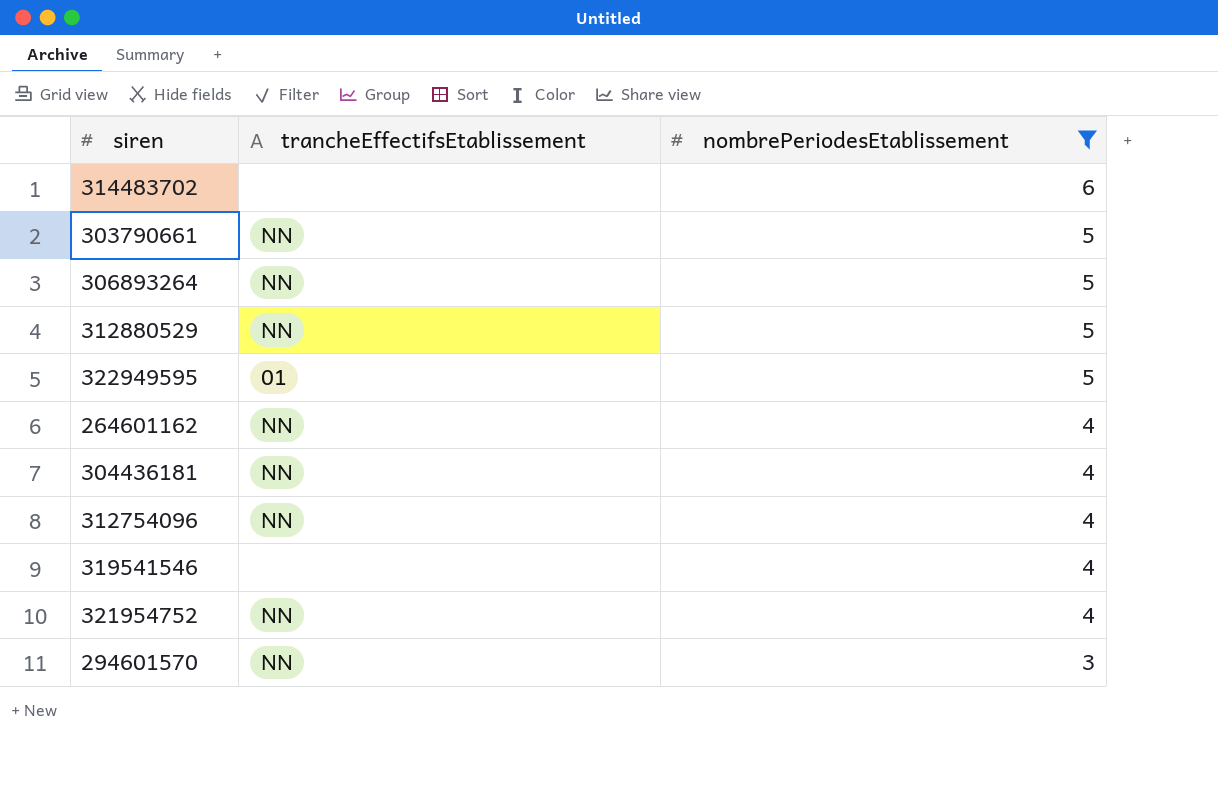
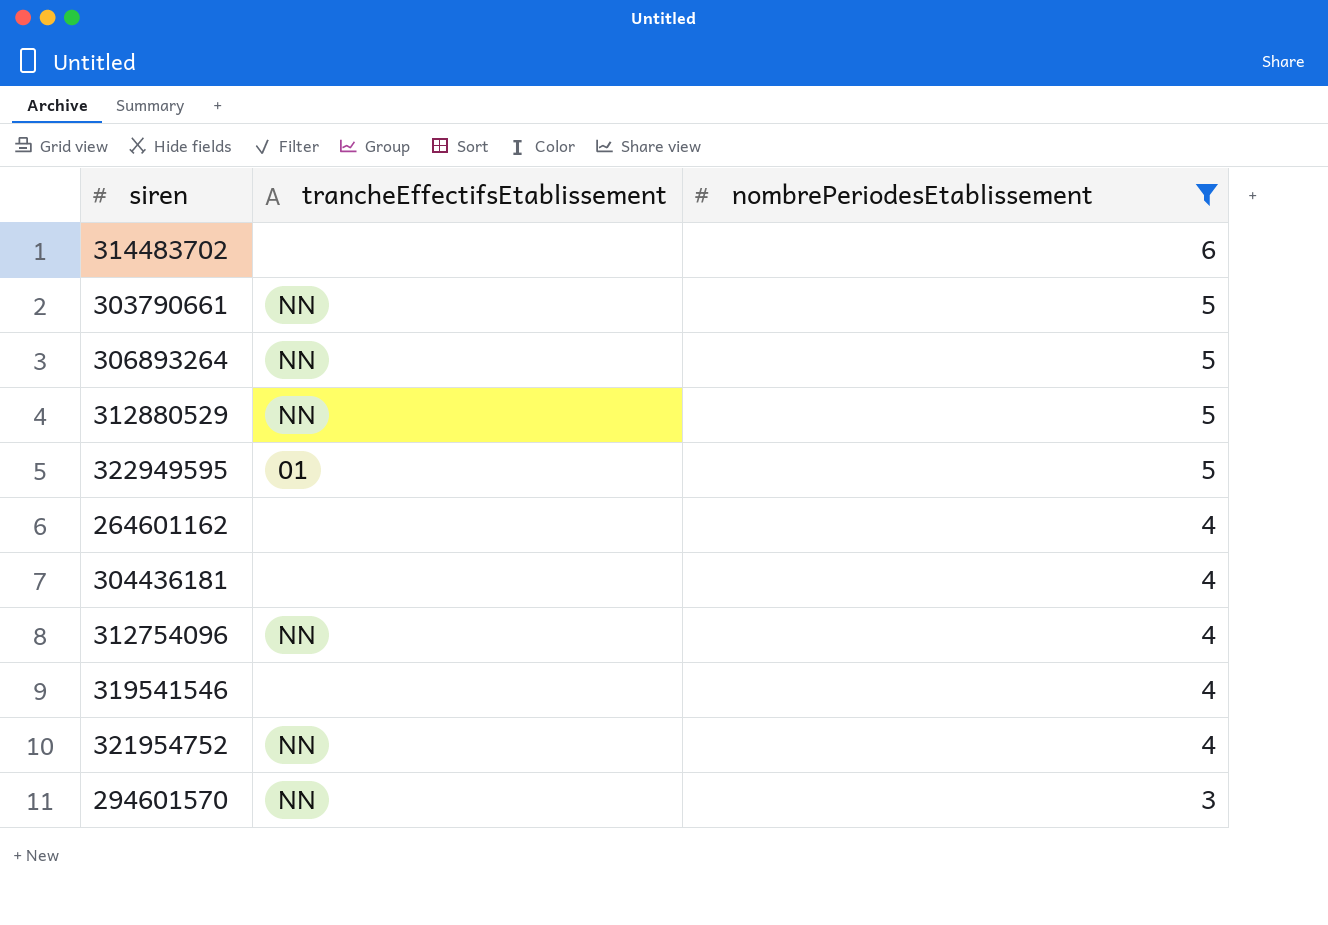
264601162 | trancheEffectifsEtablissement: NN -> none
304436181 | trancheEffectifsEtablissement: NN -> none

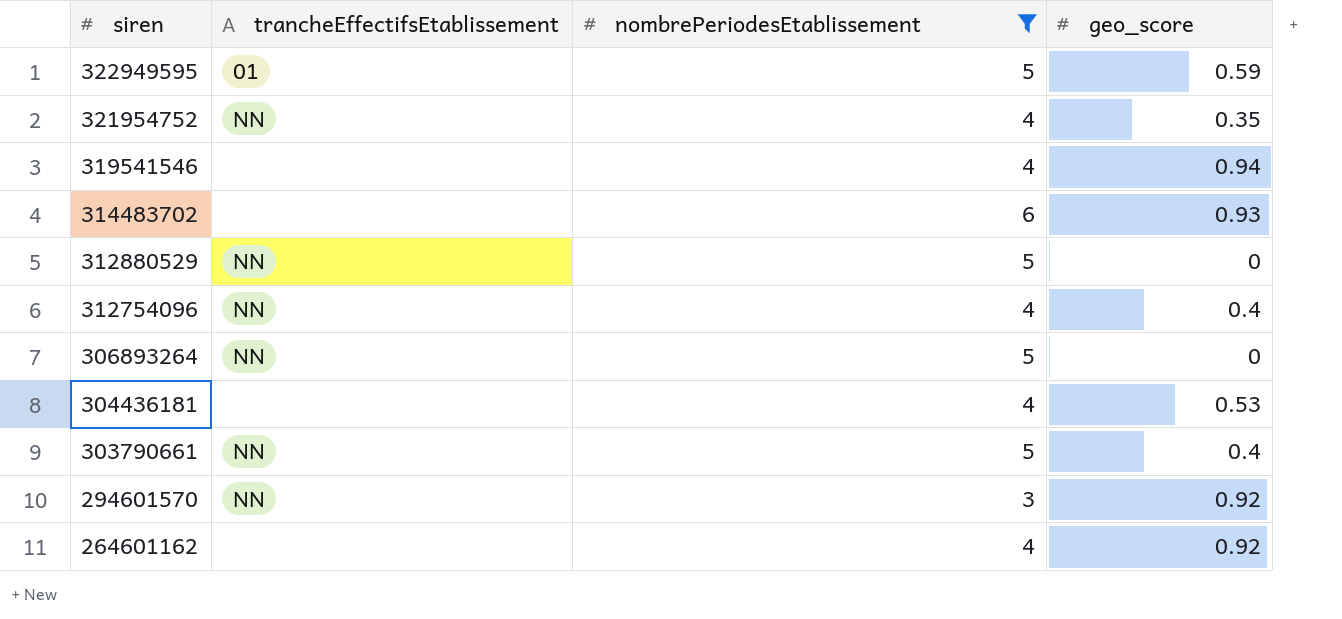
row order: nombrePeriodesEtablissement descending -> siren descending
column geo_score | position: none -> 4

